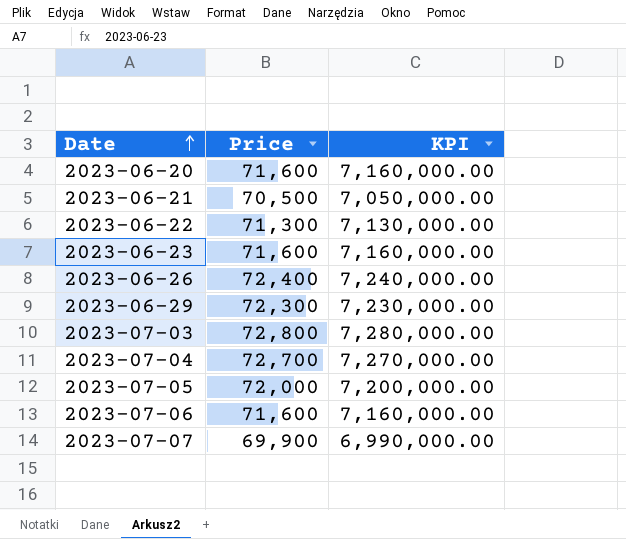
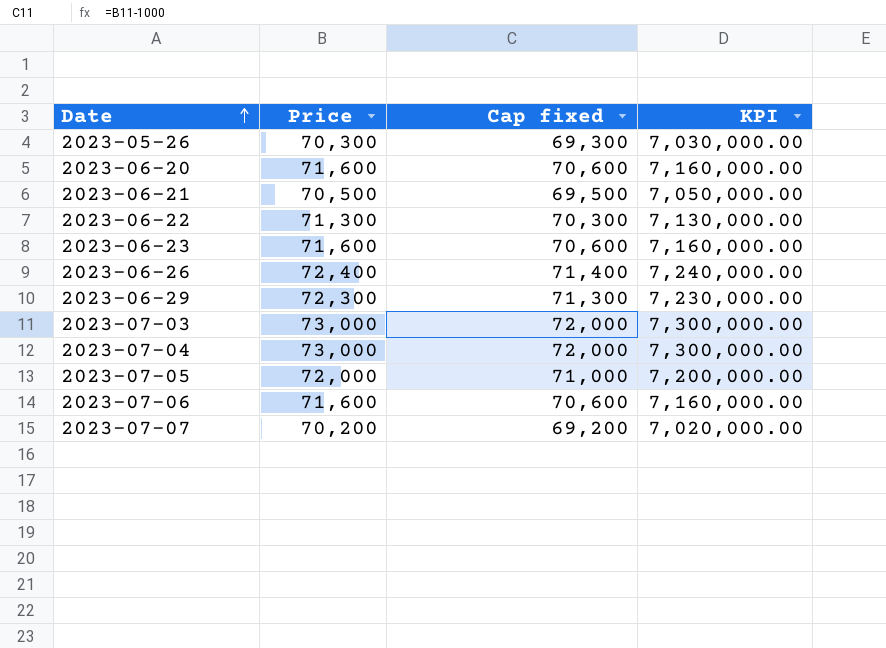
column Cap fixed | formula: none -> [Price] - 1000
row 2023-05-26: none -> 70,300 | 69,300 | 7,030,000.00
2023-07-03 | Price: 72,800 -> 73,000
2023-07-03 | KPI: 7,280,000.00 -> 7,300,000.00
2023-07-04 | Price: 72,700 -> 73,000
2023-07-04 | KPI: 7,270,000.00 -> 7,300,000.00
2023-07-07 | Price: 69,900 -> 70,200
2023-07-07 | KPI: 6,990,000.00 -> 7,020,000.00

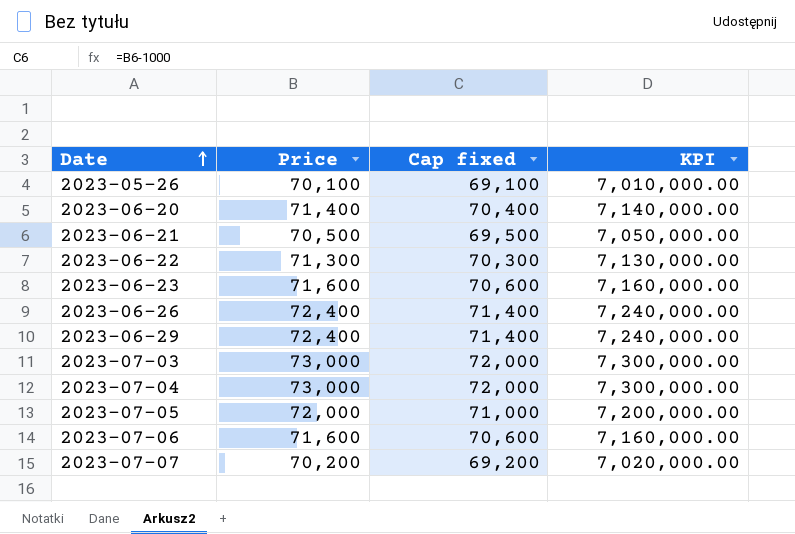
2023-05-26 | Price: 70,300 -> 70,100
2023-05-26 | Cap fixed: 69,300 -> 69,100
2023-05-26 | KPI: 7,030,000.00 -> 7,010,000.00
2023-06-20 | Price: 71,600 -> 71,400
2023-06-20 | Cap fixed: 70,600 -> 70,400
2023-06-20 | KPI: 7,160,000.00 -> 7,140,000.00
2023-06-29 | Price: 72,300 -> 72,400
2023-06-29 | Cap fixed: 71,300 -> 71,400
2023-06-29 | KPI: 7,230,000.00 -> 7,240,000.00

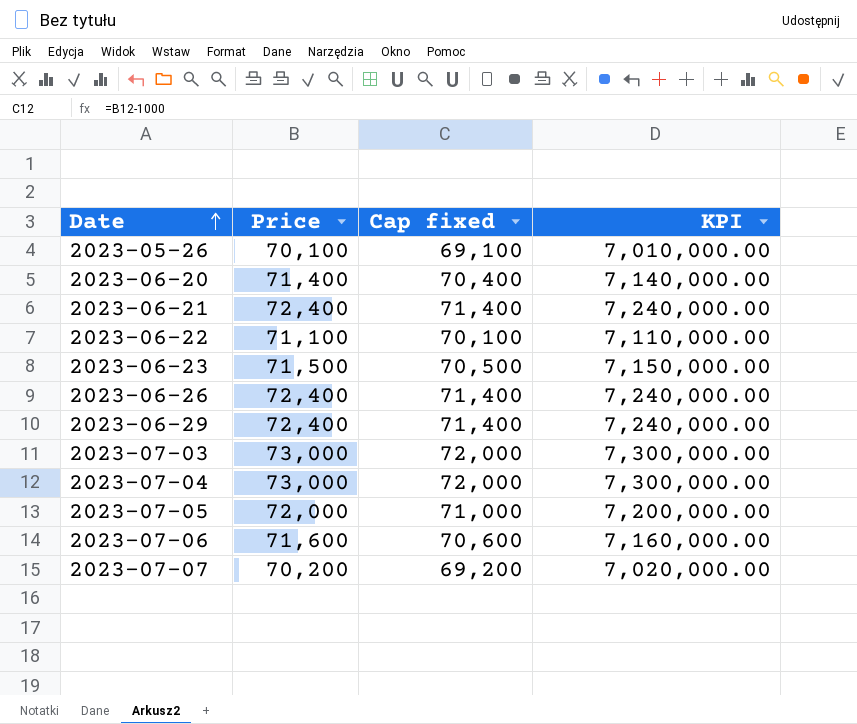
2023-06-21 | Price: 70,500 -> 72,400
2023-06-21 | Cap fixed: 69,500 -> 71,400
2023-06-21 | KPI: 7,050,000.00 -> 7,240,000.00
2023-06-22 | Price: 71,300 -> 71,100
2023-06-22 | Cap fixed: 70,300 -> 70,100
2023-06-22 | KPI: 7,130,000.00 -> 7,110,000.00
2023-06-23 | Price: 71,600 -> 71,500
2023-06-23 | Cap fixed: 70,600 -> 70,500
2023-06-23 | KPI: 7,160,000.00 -> 7,150,000.00

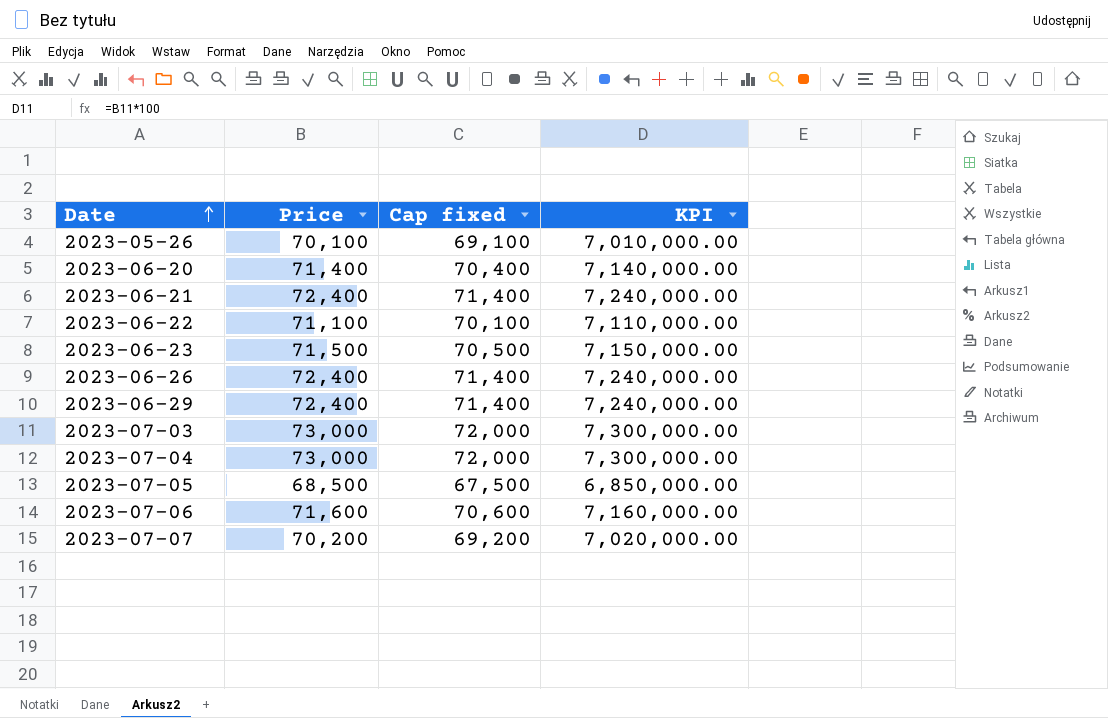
2023-07-05 | Price: 72,000 -> 68,500
2023-07-05 | Cap fixed: 71,000 -> 67,500
2023-07-05 | KPI: 7,200,000.00 -> 6,850,000.00

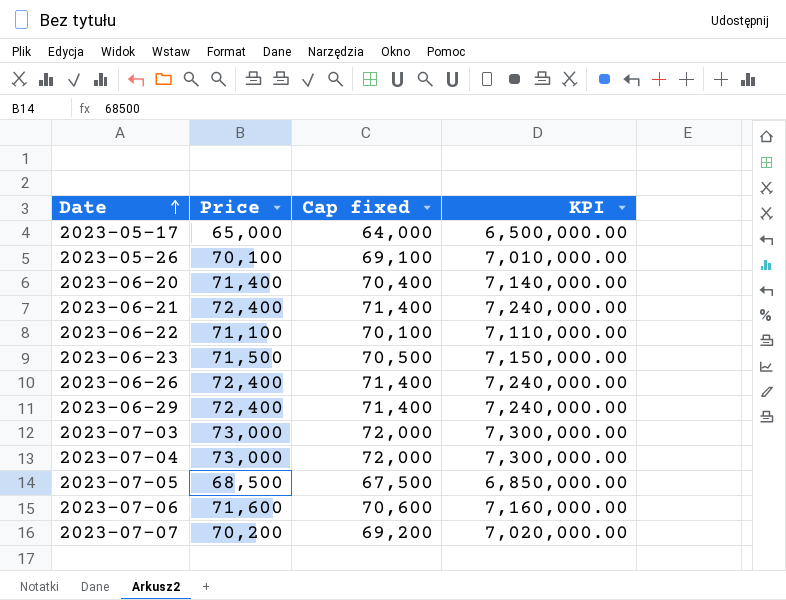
row 2023-05-17: none -> 65,000 | 64,000 | 6,500,000.00

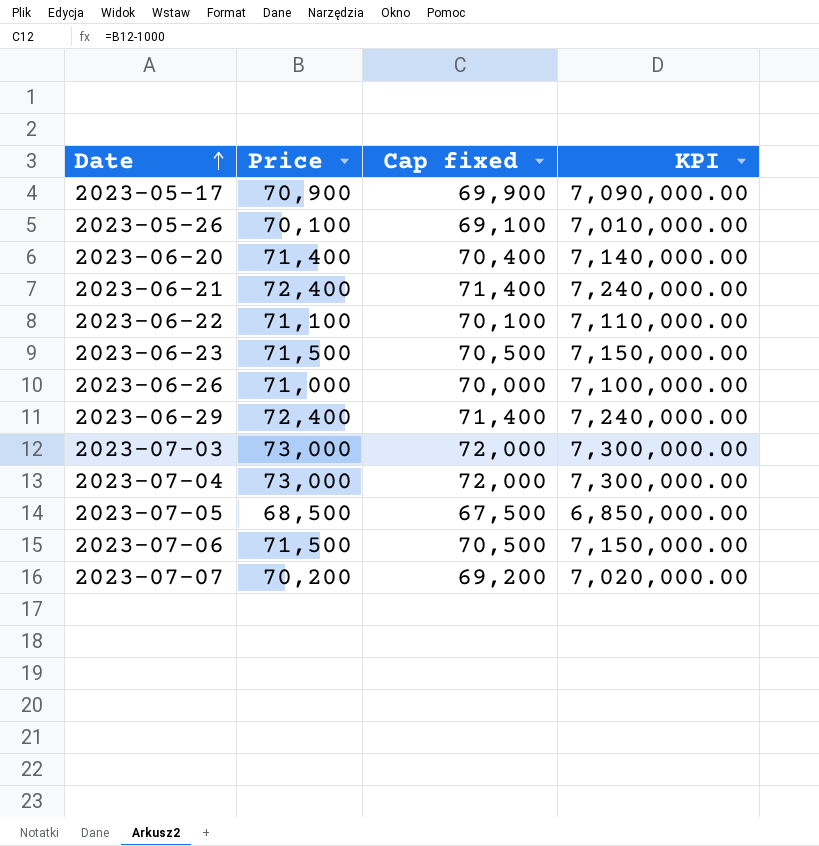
2023-05-17 | Price: 65,000 -> 70,900
2023-05-17 | Cap fixed: 64,000 -> 69,900
2023-05-17 | KPI: 6,500,000.00 -> 7,090,000.00
2023-06-26 | Price: 72,400 -> 71,000
2023-06-26 | Cap fixed: 71,400 -> 70,000
2023-06-26 | KPI: 7,240,000.00 -> 7,100,000.00
2023-07-06 | Price: 71,600 -> 71,500
2023-07-06 | Cap fixed: 70,600 -> 70,500
2023-07-06 | KPI: 7,160,000.00 -> 7,150,000.00

